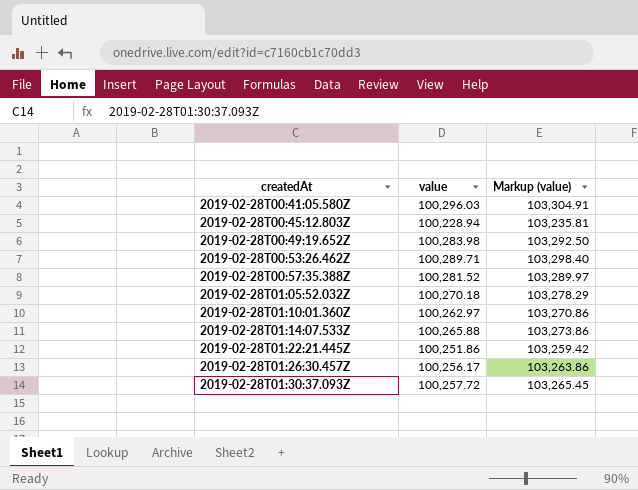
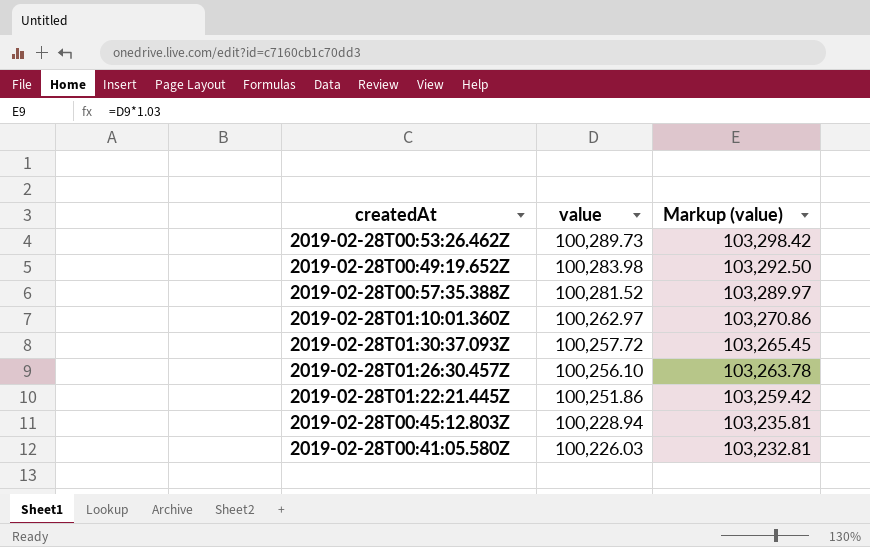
row order: createdAt ascending -> value descending
row 2019-02-28T01:05:52.032Z: 100,270.18 | 103,278.29 -> none
row 2019-02-28T01:14:07.533Z: 100,265.88 | 103,273.86 -> none
2019-02-28T00:53:26.462Z | value: 100,289.71 -> 100,289.73
2019-02-28T00:53:26.462Z | Markup (value): 103,298.40 -> 103,298.42
2019-02-28T01:26:30.457Z | value: 100,256.17 -> 100,256.10
2019-02-28T01:26:30.457Z | Markup (value): 103,263.86 -> 103,263.78
2019-02-28T00:41:05.580Z | value: 100,296.03 -> 100,226.03
2019-02-28T00:41:05.580Z | Markup (value): 103,304.91 -> 103,232.81

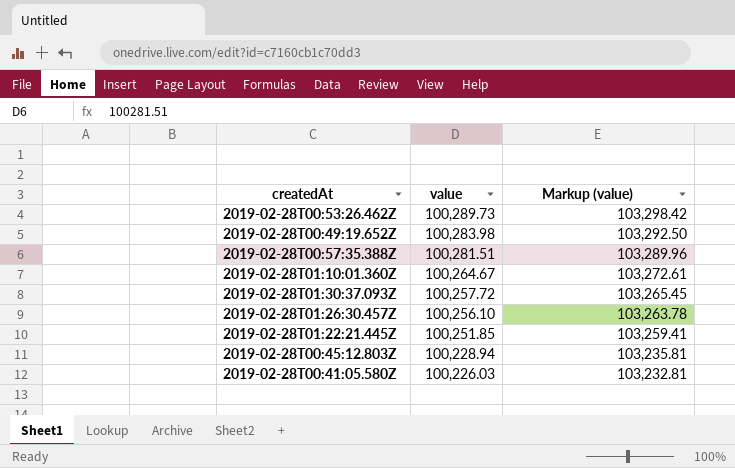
2019-02-28T00:57:35.388Z | value: 100,281.52 -> 100,281.51
2019-02-28T00:57:35.388Z | Markup (value): 103,289.97 -> 103,289.96
2019-02-28T01:10:01.360Z | value: 100,262.97 -> 100,264.67
2019-02-28T01:10:01.360Z | Markup (value): 103,270.86 -> 103,272.61
2019-02-28T01:22:21.445Z | value: 100,251.86 -> 100,251.85
2019-02-28T01:22:21.445Z | Markup (value): 103,259.42 -> 103,259.41

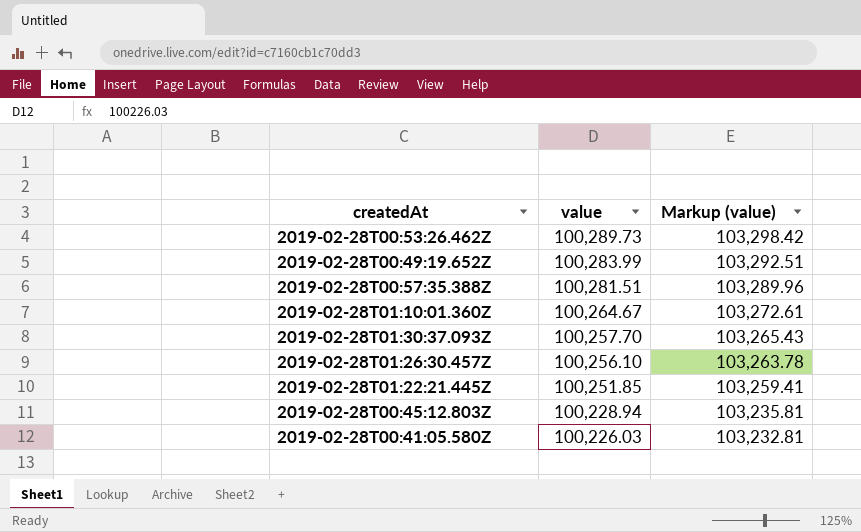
2019-02-28T00:49:19.652Z | value: 100,283.98 -> 100,283.99
2019-02-28T00:49:19.652Z | Markup (value): 103,292.50 -> 103,292.51
2019-02-28T01:30:37.093Z | value: 100,257.72 -> 100,257.70
2019-02-28T01:30:37.093Z | Markup (value): 103,265.45 -> 103,265.43

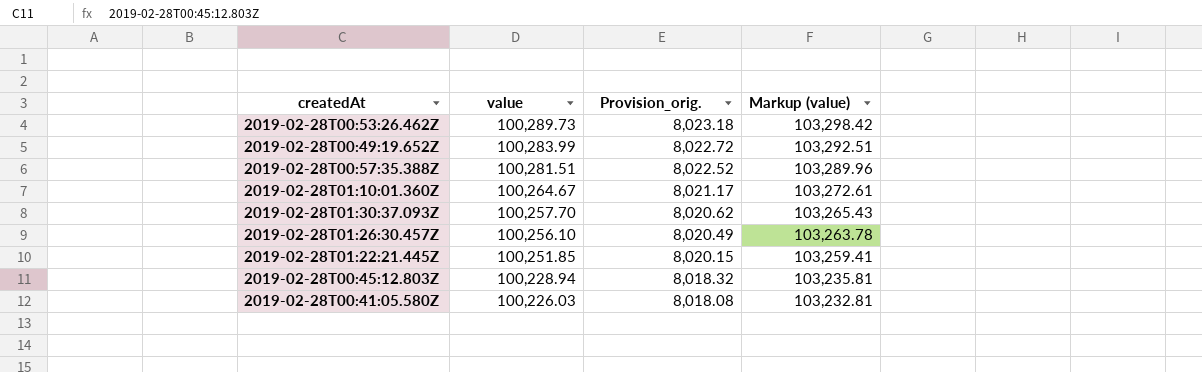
column Provision_orig. | formula: none -> [value] * 0.08

